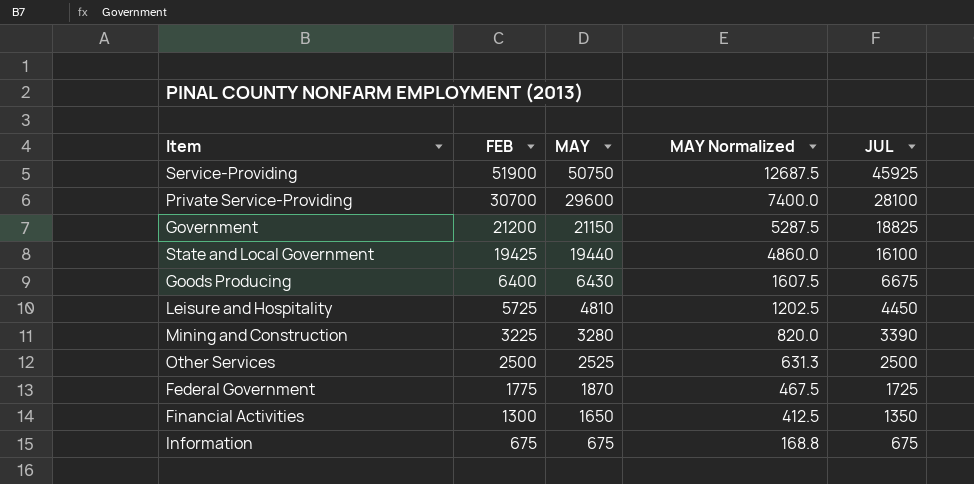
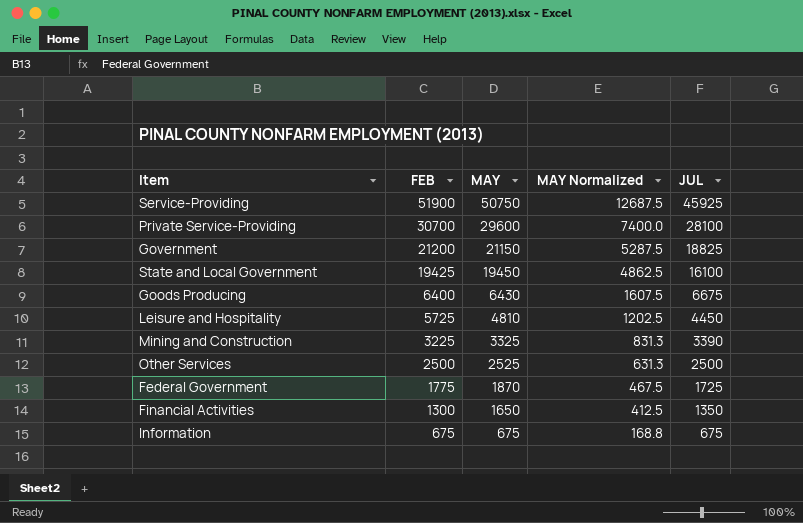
State and Local Government | MAY: 19440 -> 19450
State and Local Government | MAY Normalized: 4860.0 -> 4862.5
Mining and Construction | MAY: 3280 -> 3325
Mining and Construction | MAY Normalized: 820.0 -> 831.3

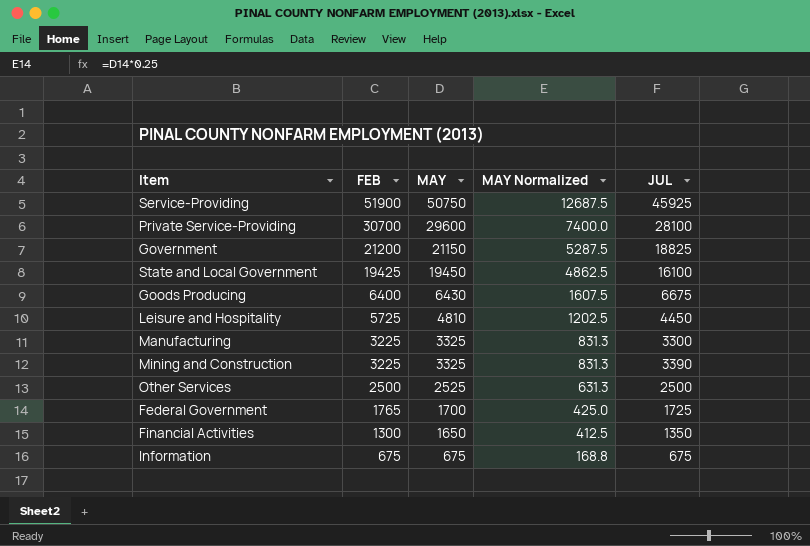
row Manufacturing: none -> 3225 | 3325 | 831.3 | 3300
Federal Government | FEB: 1775 -> 1765
Federal Government | MAY: 1870 -> 1700
Federal Government | MAY Normalized: 467.5 -> 425.0

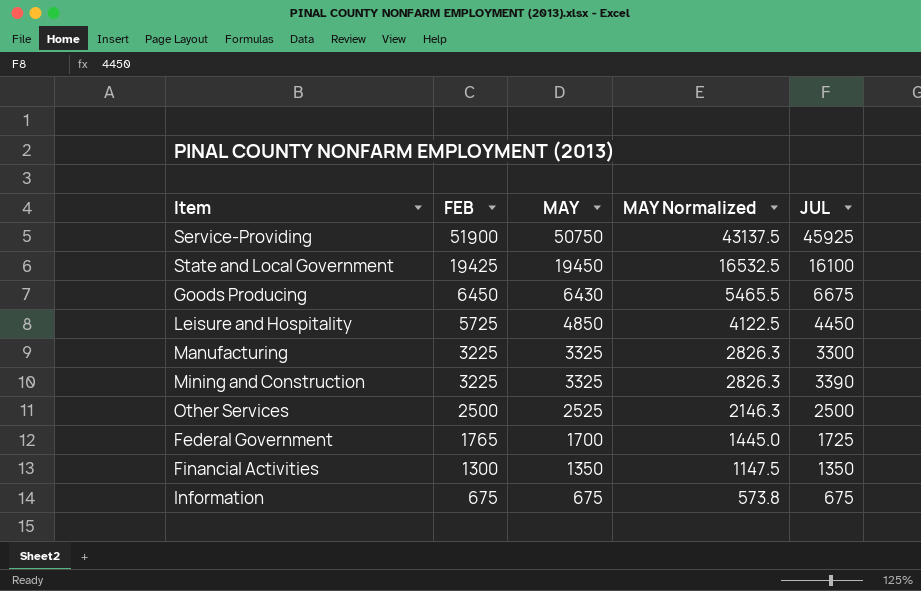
column MAY Normalized | formula: [MAY] * 0.25 -> [MAY] * 0.85
row Private Service-Providing: 30700 | 29600 | 7400.0 | 28100 -> none
row Government: 21200 | 21150 | 5287.5 | 18825 -> none
Goods Producing | FEB: 6400 -> 6450
Leisure and Hospitality | MAY: 4810 -> 4850
Financial Activities | MAY: 1650 -> 1350

